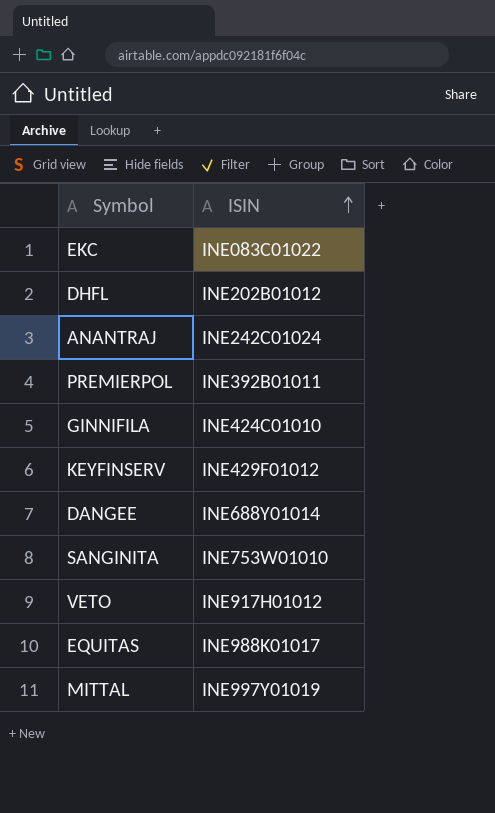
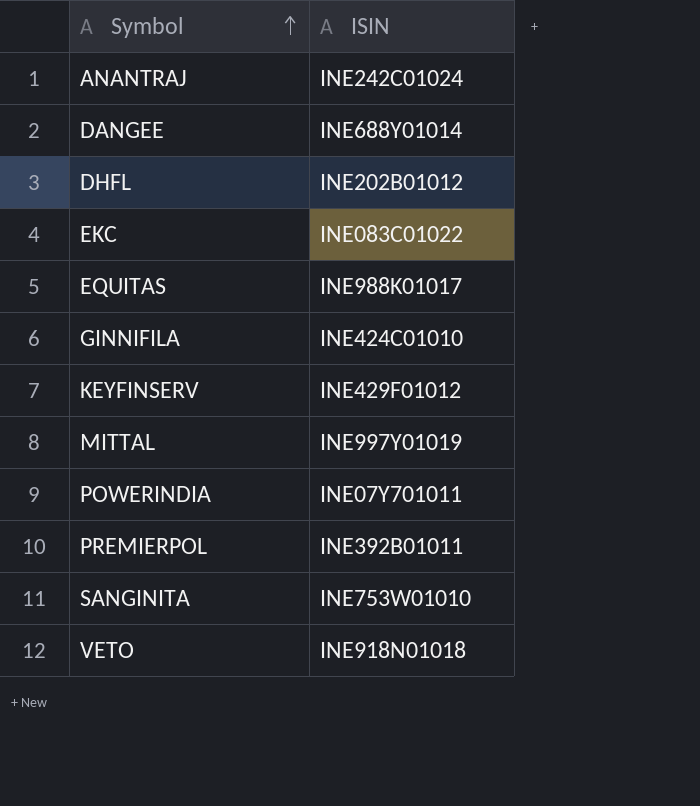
row order: ISIN ascending -> Symbol ascending
row POWERINDIA: none -> INE07Y701011
VETO | ISIN: INE917H01012 -> INE918N01018

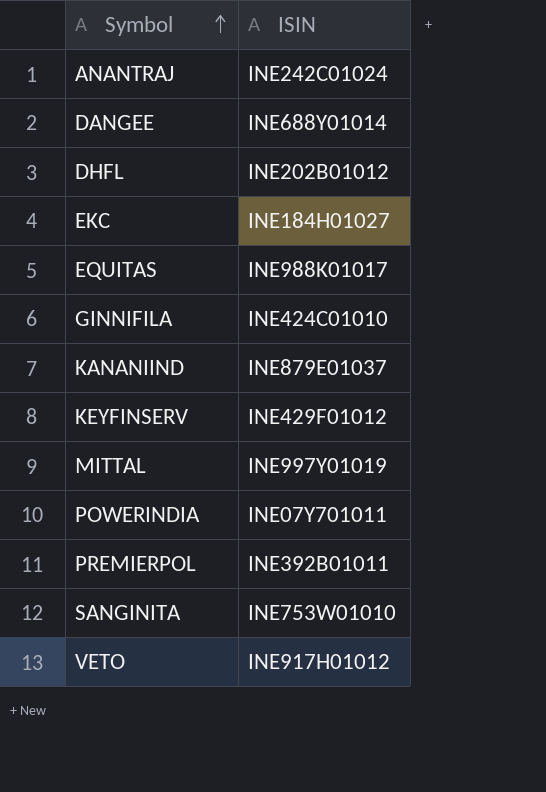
EKC | ISIN: INE083C01022 -> INE184H01027
row KANANIIND: none -> INE879E01037
VETO | ISIN: INE918N01018 -> INE917H01012

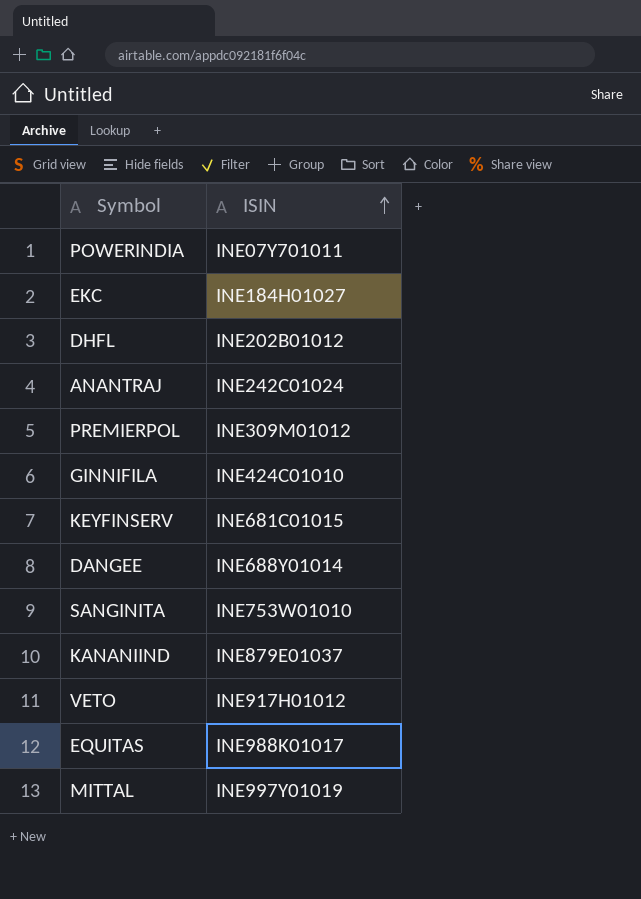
row order: Symbol ascending -> ISIN ascending
PREMIERPOL | ISIN: INE392B01011 -> INE309M01012
KEYFINSERV | ISIN: INE429F01012 -> INE681C01015

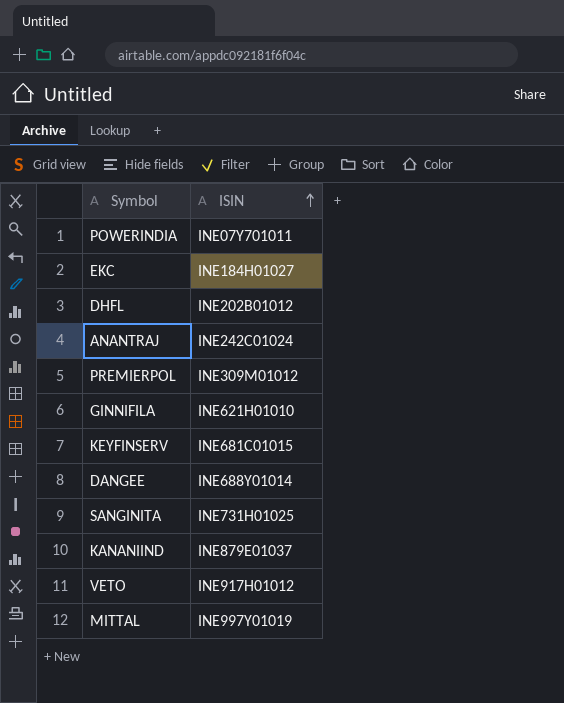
row EQUITAS: INE988K01017 -> none
GINNIFILA | ISIN: INE424C01010 -> INE621H01010
SANGINITA | ISIN: INE753W01010 -> INE731H01025

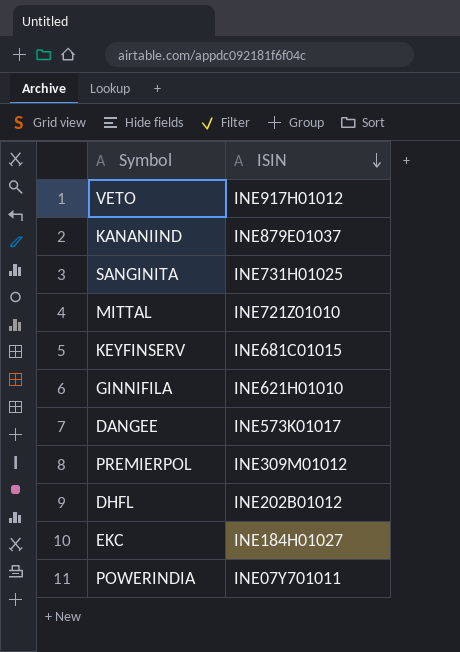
row order: ISIN ascending -> ISIN descending
row ANANTRAJ: INE242C01024 -> none
MITTAL | ISIN: INE997Y01019 -> INE721Z01010
DANGEE | ISIN: INE688Y01014 -> INE573K01017

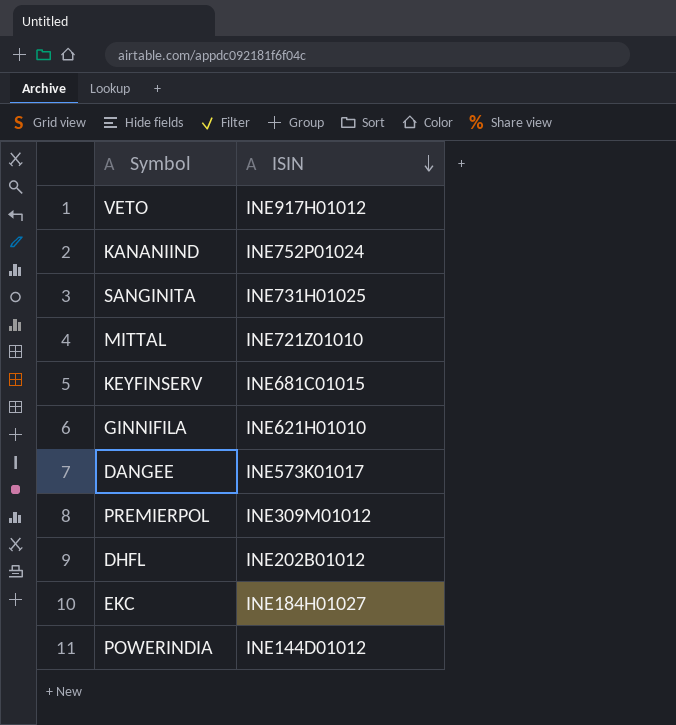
KANANIIND | ISIN: INE879E01037 -> INE752P01024
POWERINDIA | ISIN: INE07Y701011 -> INE144D01012

